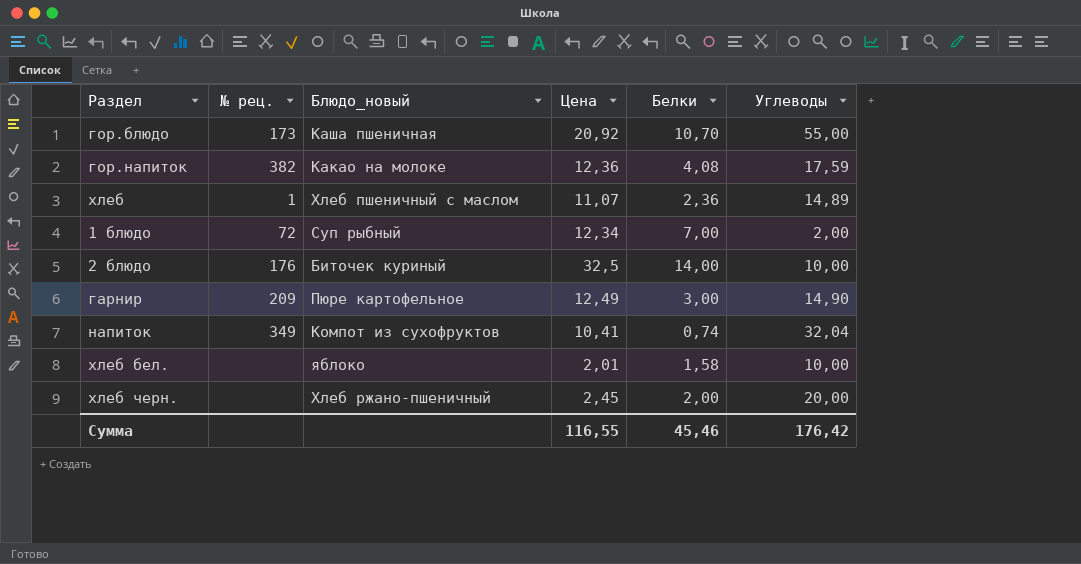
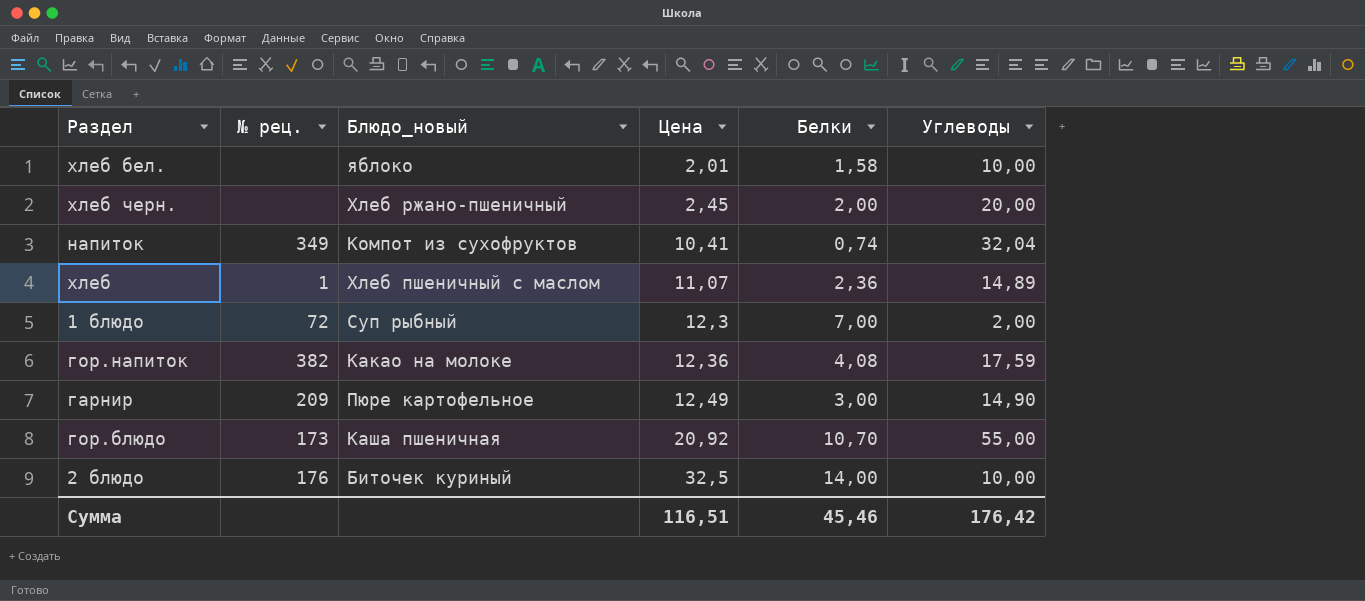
row order: none -> Цена ascending
1 блюдо | Цена: 12,34 -> 12,3
Сумма | Цена: 116,55 -> 116,51

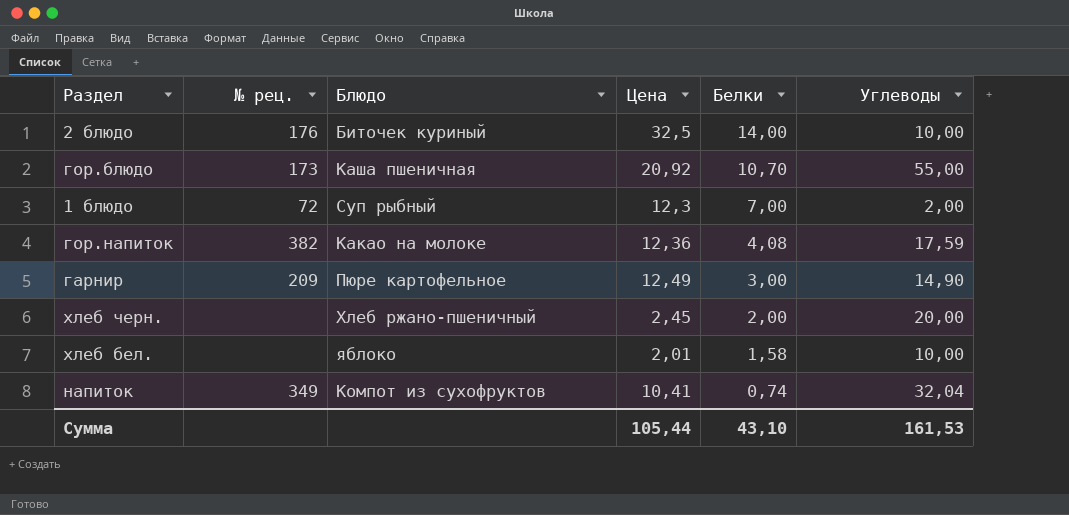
row order: Цена ascending -> Белки descending
column name: Блюдо_новый -> Блюдо
row хлеб: 1 | Хлеб пшеничный с маслом | 11,07 | 2,36 | 14,89 -> none
Сумма | Цена: 116,51 -> 105,44
Сумма | Белки: 45,46 -> 43,10
Сумма | Углеводы: 176,42 -> 161,53

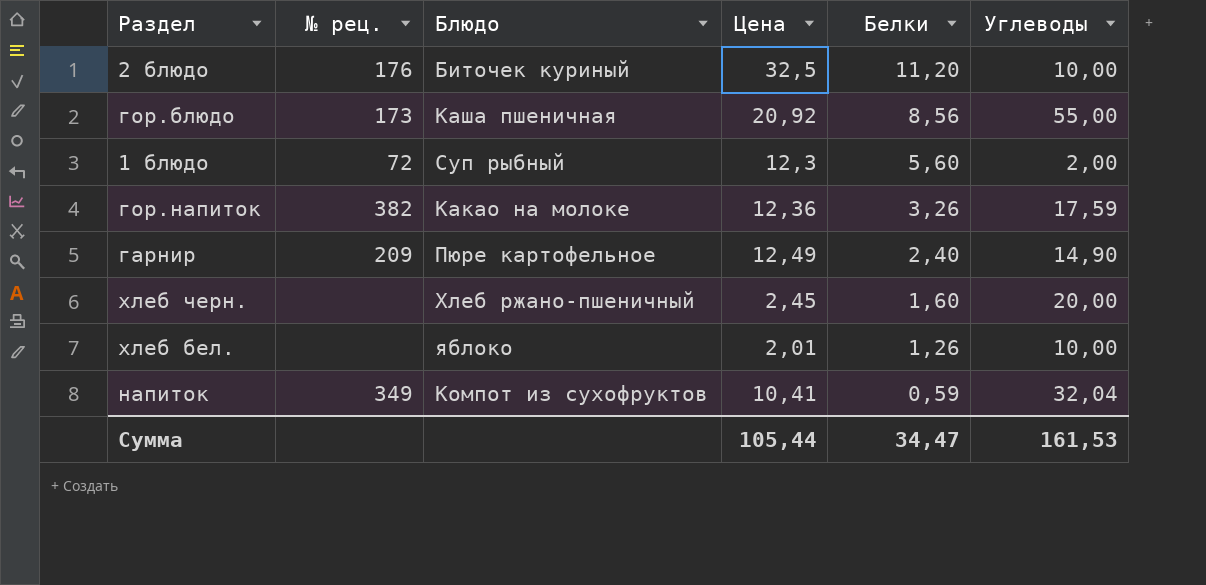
2 блюдо | Белки: 14,00 -> 11,20
гор.блюдо | Белки: 10,70 -> 8,56
1 блюдо | Белки: 7,00 -> 5,60
гор.напиток | Белки: 4,08 -> 3,26
гарнир | Белки: 3,00 -> 2,40
хлеб черн. | Белки: 2,00 -> 1,60
хлеб бел. | Белки: 1,58 -> 1,26
напиток | Белки: 0,74 -> 0,59
Сумма | Белки: 43,10 -> 34,47

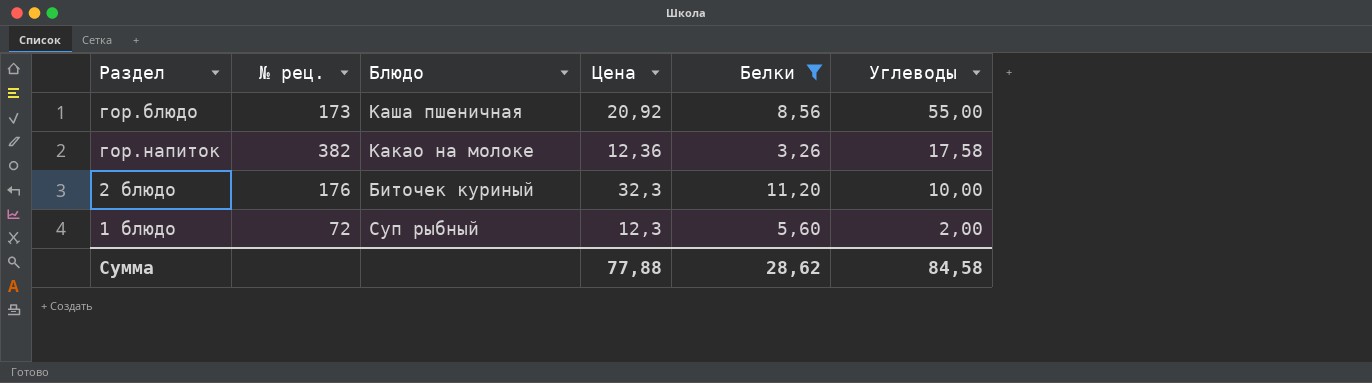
filter: none -> Белки >= 3,26
row order: Белки descending -> Углеводы descending
гор.напиток | Углеводы: 17,59 -> 17,58
2 блюдо | Цена: 32,5 -> 32,3
Сумма | Цена: 105,44 -> 77,88
Сумма | Белки: 34,47 -> 28,62
Сумма | Углеводы: 161,53 -> 84,58

